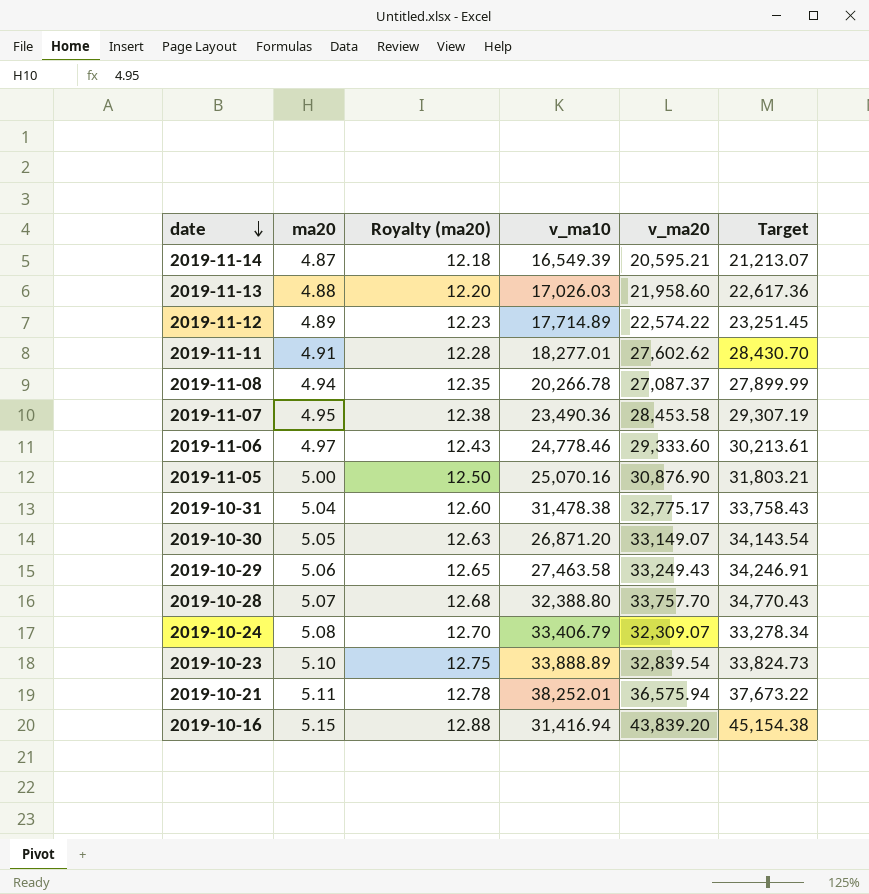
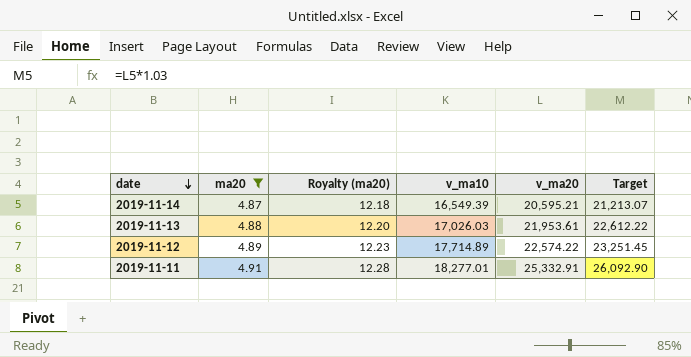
filter: none -> ma20 <= 4.91
2019-11-13 | v_ma20: 21,958.60 -> 21,953.61
2019-11-13 | Target: 22,617.36 -> 22,612.22
2019-11-11 | v_ma20: 27,602.62 -> 25,332.91
2019-11-11 | Target: 28,430.70 -> 26,092.90

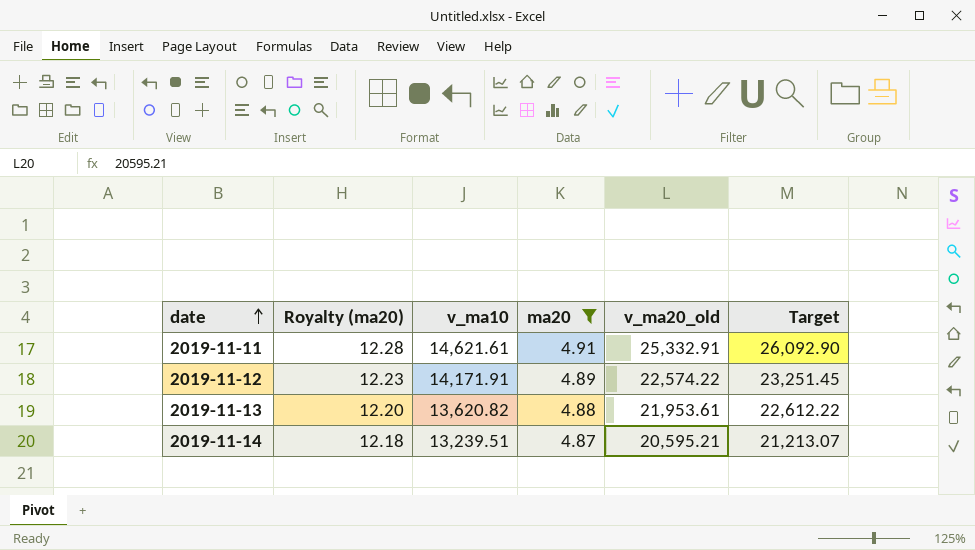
row order: date descending -> date ascending
column ma20 | position: 2 -> 4
column name: v_ma20 -> v_ma20_old
2019-11-11 | v_ma10: 18,277.01 -> 14,621.61
2019-11-12 | v_ma10: 17,714.89 -> 14,171.91
2019-11-13 | v_ma10: 17,026.03 -> 13,620.82
2019-11-14 | v_ma10: 16,549.39 -> 13,239.51

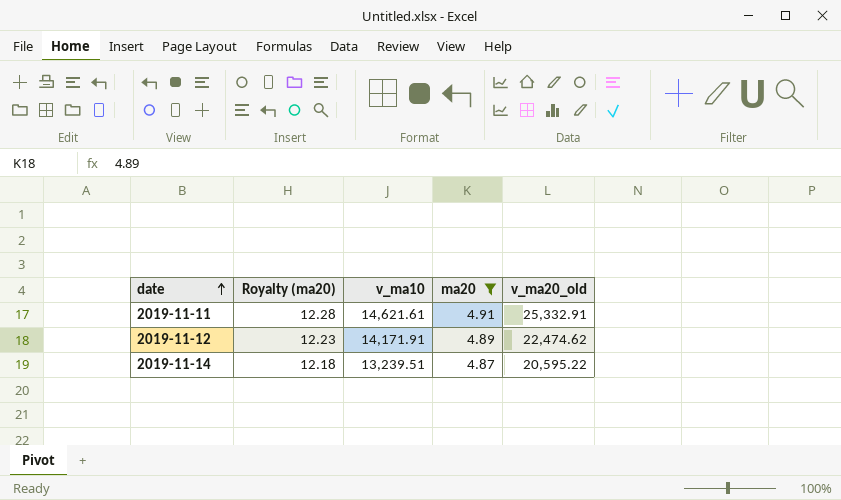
column Target | formula: [v_ma20_old] * 1.03 -> none
row 2019-11-13: 12.20 | 13,620.82 | 4.88 | 21,953.61 | 22,612.22 -> none
2019-11-12 | v_ma20_old: 22,574.22 -> 22,474.62
2019-11-14 | v_ma20_old: 20,595.21 -> 20,595.22

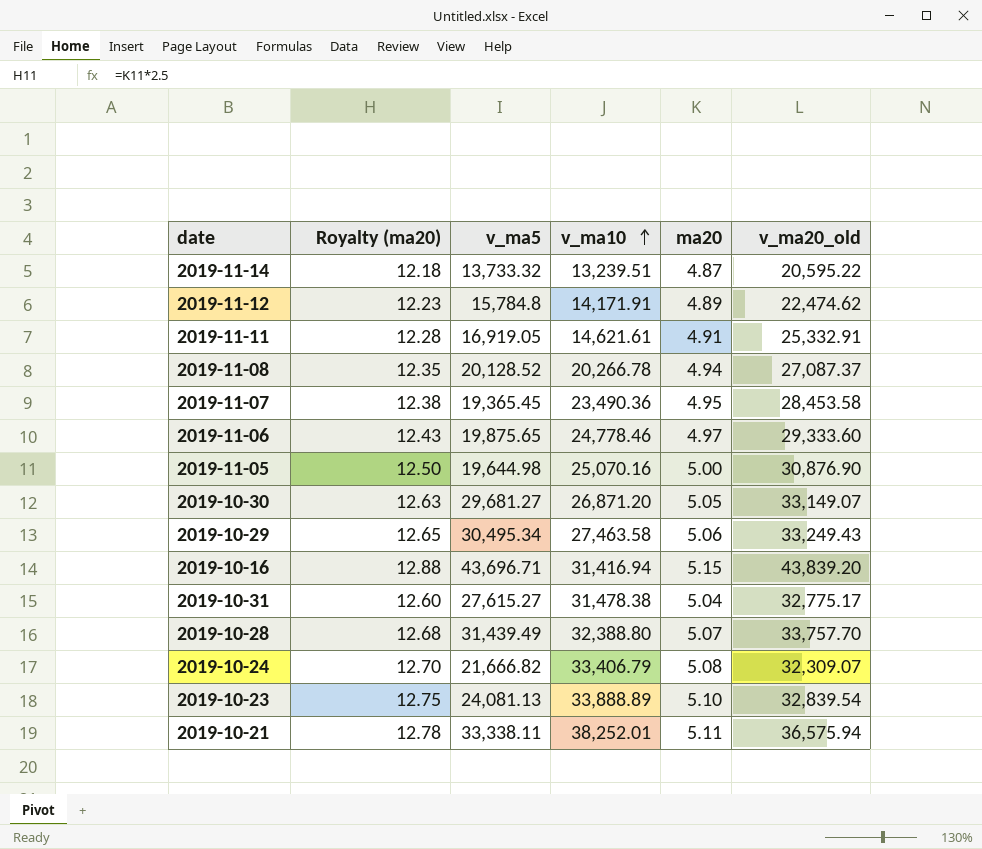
filter: ma20 <= 4.91 -> none
row order: date ascending -> v_ma10 ascending
column v_ma5 | position: none -> 3

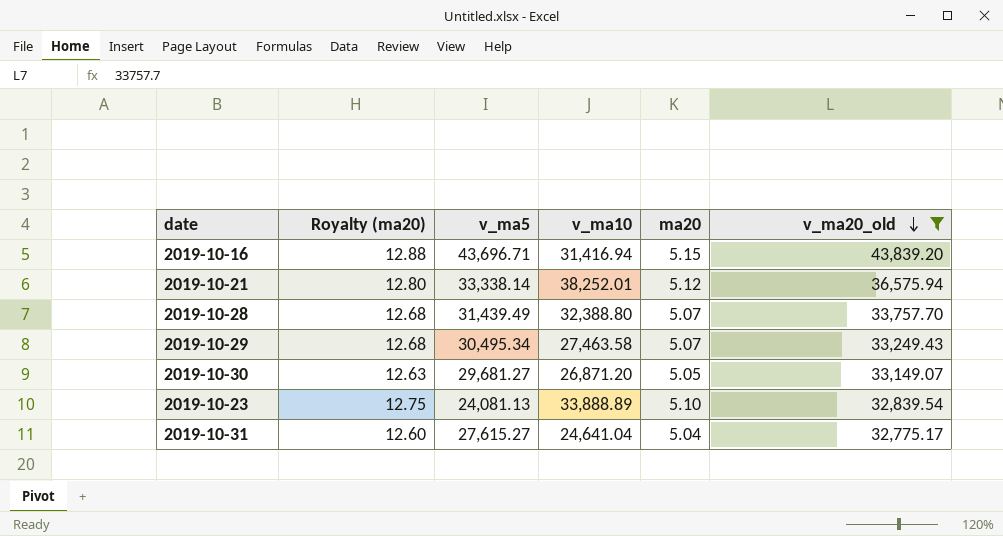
filter: none -> v_ma20_old >= 32,775.17
row order: v_ma10 ascending -> v_ma20_old descending
2019-10-21 | Royalty (ma20): 12.78 -> 12.80
2019-10-21 | v_ma5: 33,338.11 -> 33,338.14
2019-10-21 | ma20: 5.11 -> 5.12
2019-10-29 | Royalty (ma20): 12.65 -> 12.68
2019-10-29 | ma20: 5.06 -> 5.07
2019-10-31 | v_ma10: 31,478.38 -> 24,641.04

